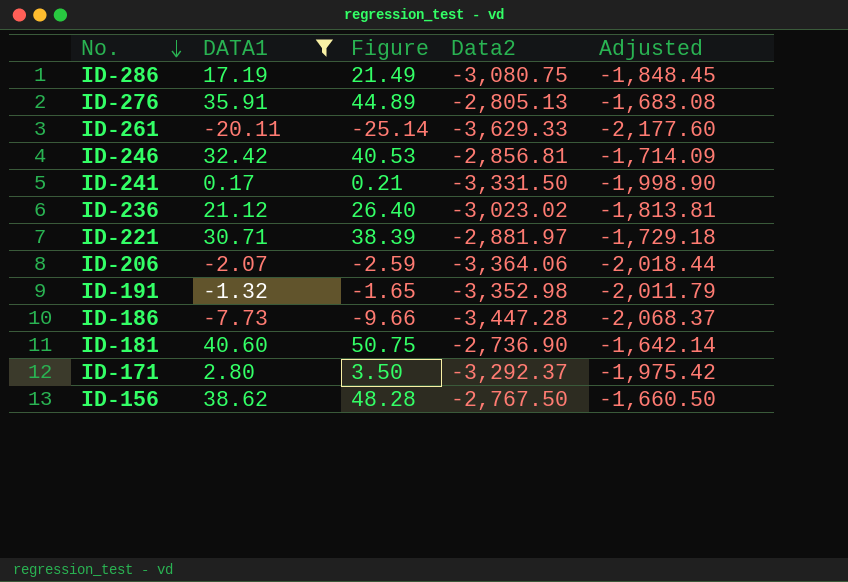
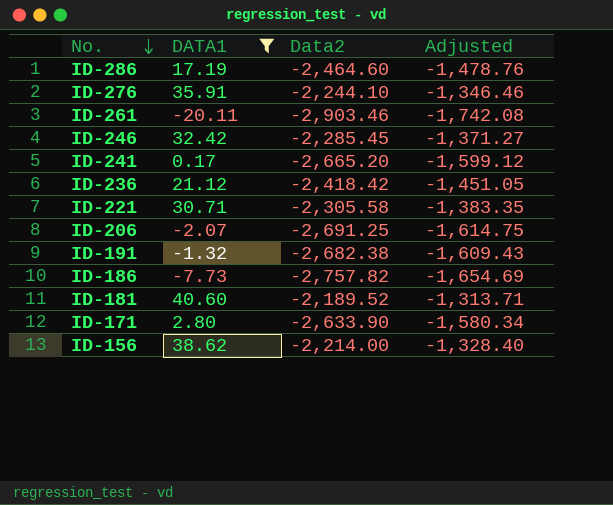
column Figure | formula: [DATA1] * 1.25 -> none
ID-286 | Data2: -3,080.75 -> -2,464.60
ID-286 | Adjusted: -1,848.45 -> -1,478.76
ID-276 | Data2: -2,805.13 -> -2,244.10
ID-276 | Adjusted: -1,683.08 -> -1,346.46
ID-261 | Data2: -3,629.33 -> -2,903.46
ID-261 | Adjusted: -2,177.60 -> -1,742.08
ID-246 | Data2: -2,856.81 -> -2,285.45
ID-246 | Adjusted: -1,714.09 -> -1,371.27
ID-241 | Data2: -3,331.50 -> -2,665.20
ID-241 | Adjusted: -1,998.90 -> -1,599.12
ID-236 | Data2: -3,023.02 -> -2,418.42
ID-236 | Adjusted: -1,813.81 -> -1,451.05
ID-221 | Data2: -2,881.97 -> -2,305.58
ID-221 | Adjusted: -1,729.18 -> -1,383.35
ID-206 | Data2: -3,364.06 -> -2,691.25
ID-206 | Adjusted: -2,018.44 -> -1,614.75
ID-191 | Data2: -3,352.98 -> -2,682.38
ID-191 | Adjusted: -2,011.79 -> -1,609.43
ID-186 | Data2: -3,447.28 -> -2,757.82
ID-186 | Adjusted: -2,068.37 -> -1,654.69
ID-181 | Data2: -2,736.90 -> -2,189.52
ID-181 | Adjusted: -1,642.14 -> -1,313.71
ID-171 | Data2: -3,292.37 -> -2,633.90
ID-171 | Adjusted: -1,975.42 -> -1,580.34
ID-156 | Data2: -2,767.50 -> -2,214.00
ID-156 | Adjusted: -1,660.50 -> -1,328.40

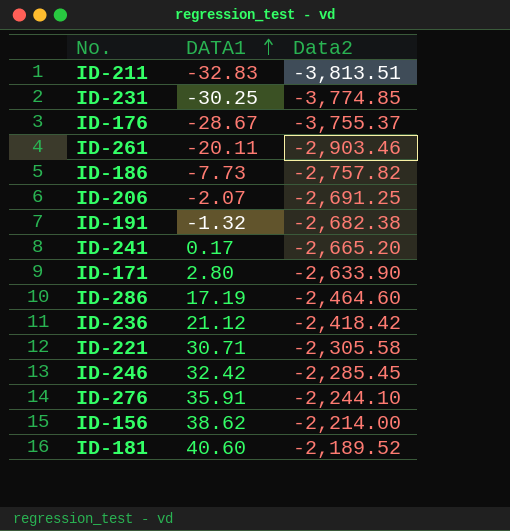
filter: DATA1 >= -20.11 -> none
row order: No. descending -> DATA1 ascending
column Adjusted | formula: [Data2] * 0.6 -> none

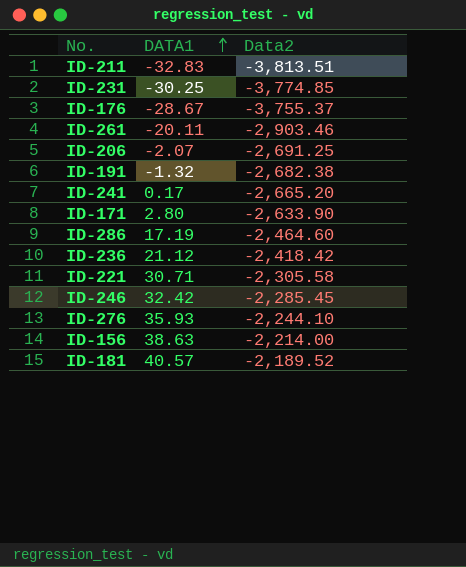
row ID-186: -7.73 | -2,757.82 -> none
ID-276 | DATA1: 35.91 -> 35.93
ID-156 | DATA1: 38.62 -> 38.63
ID-181 | DATA1: 40.60 -> 40.57

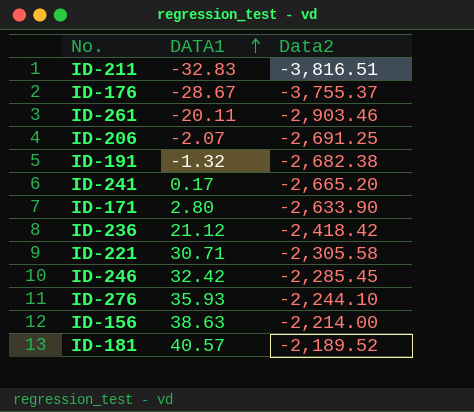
row ID-231: -30.25 | -3,774.85 -> none
row ID-286: 17.19 | -2,464.60 -> none
ID-211 | Data2: -3,813.51 -> -3,816.51

